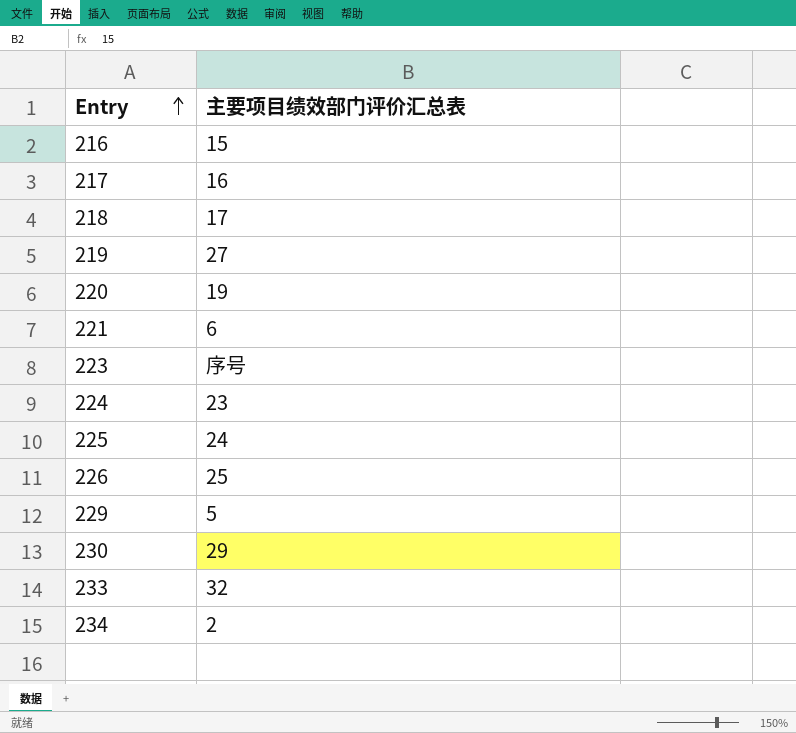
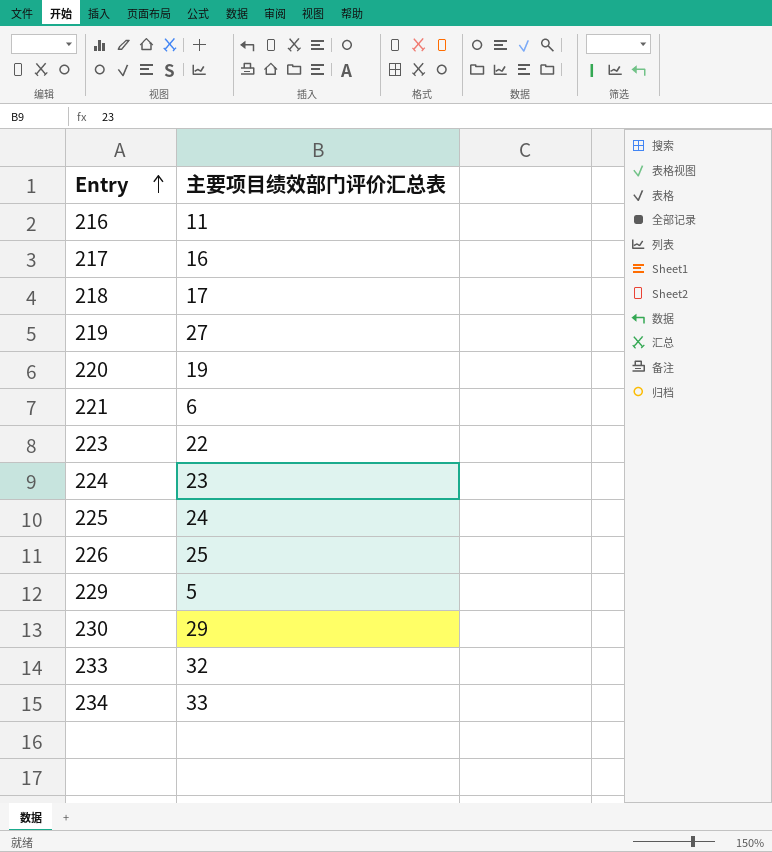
216 | 主要项目绩效部门评价汇总表: 15 -> 11
223 | 主要项目绩效部门评价汇总表: 序号 -> 22
234 | 主要项目绩效部门评价汇总表: 2 -> 33

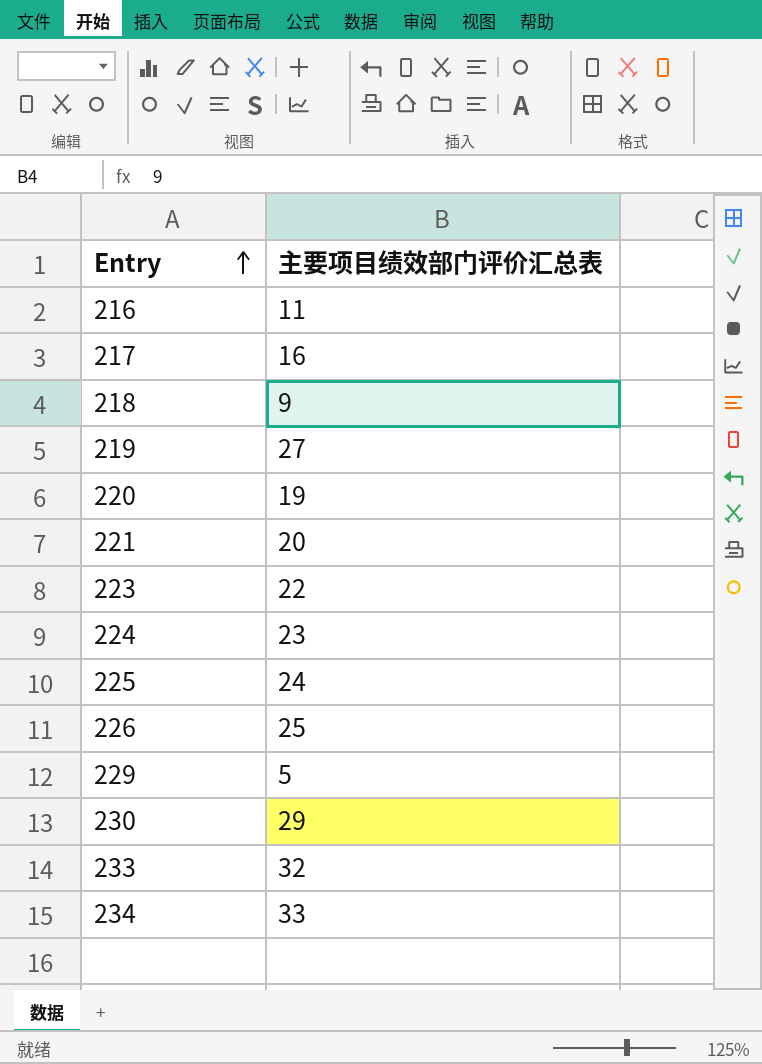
218 | 主要项目绩效部门评价汇总表: 17 -> 9
221 | 主要项目绩效部门评价汇总表: 6 -> 20

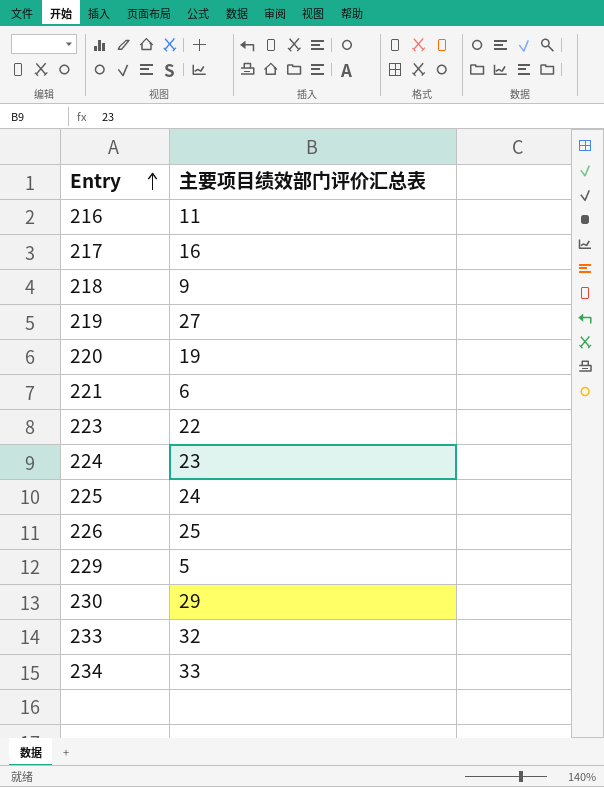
221 | 主要项目绩效部门评价汇总表: 20 -> 6

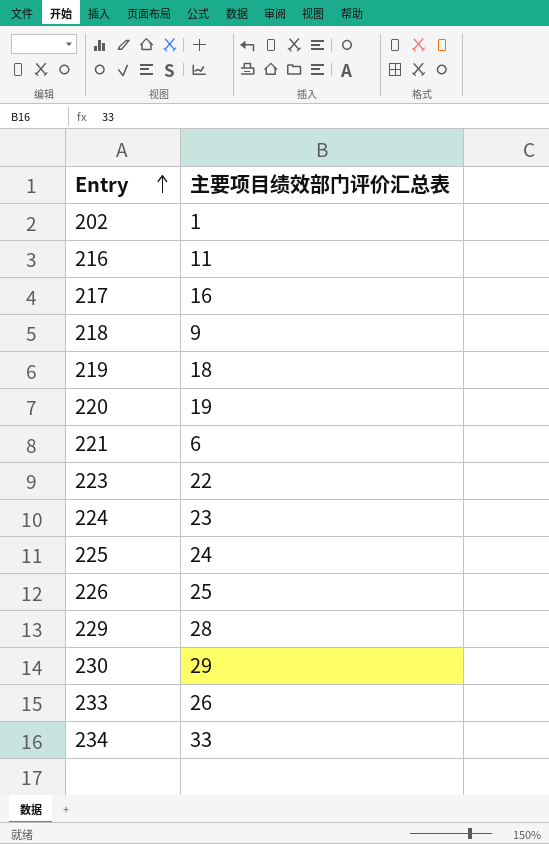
row 202: none -> 1
219 | 主要项目绩效部门评价汇总表: 27 -> 18
229 | 主要项目绩效部门评价汇总表: 5 -> 28
233 | 主要项目绩效部门评价汇总表: 32 -> 26

